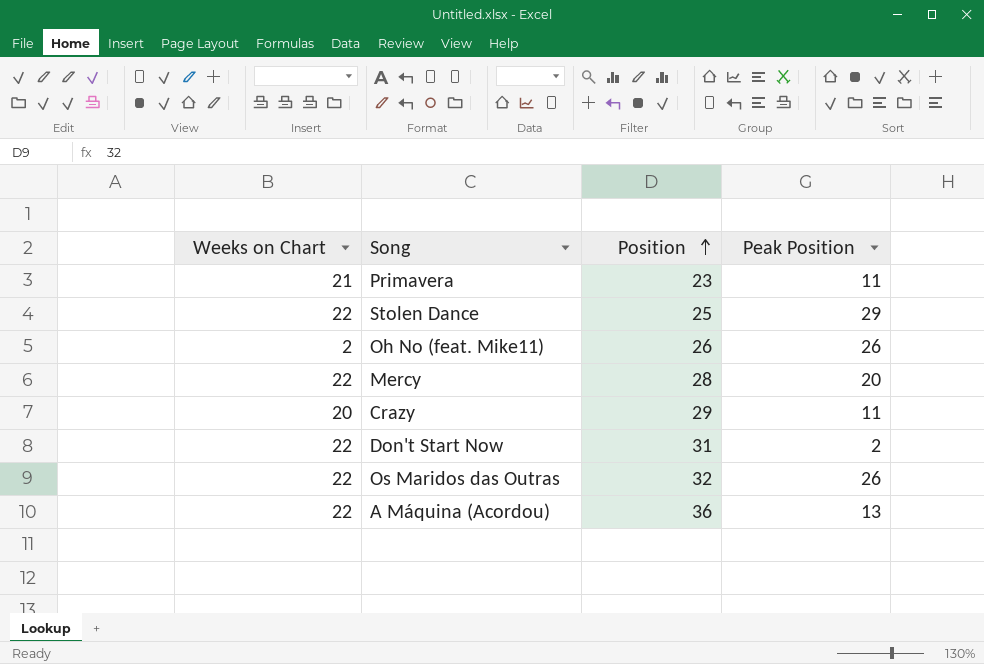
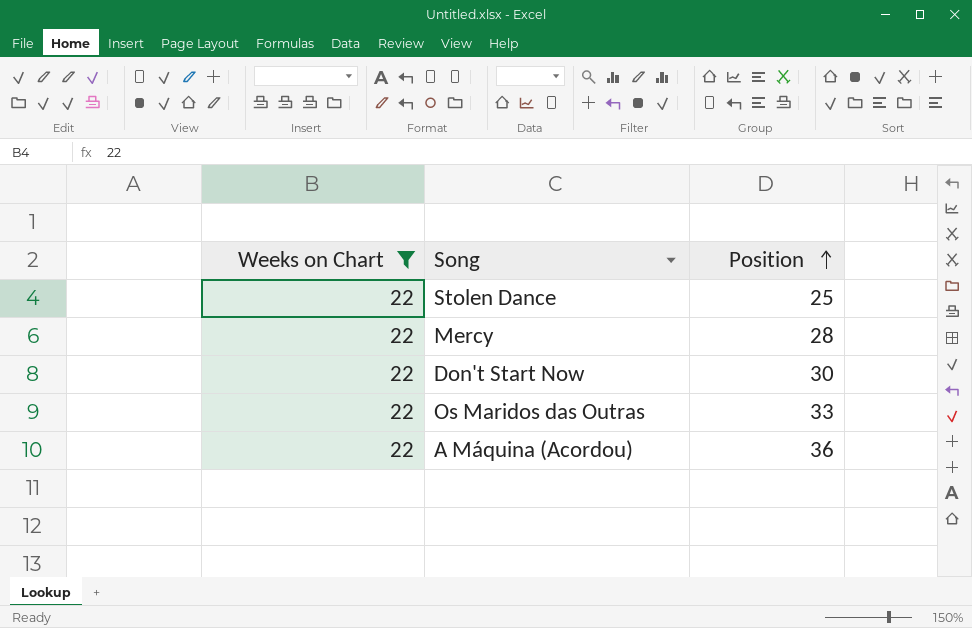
filter: none -> Weeks on Chart = 22
column Peak Position | position: 4 -> none
Don't Start Now | Position: 31 -> 30
Os Maridos das Outras | Position: 32 -> 33

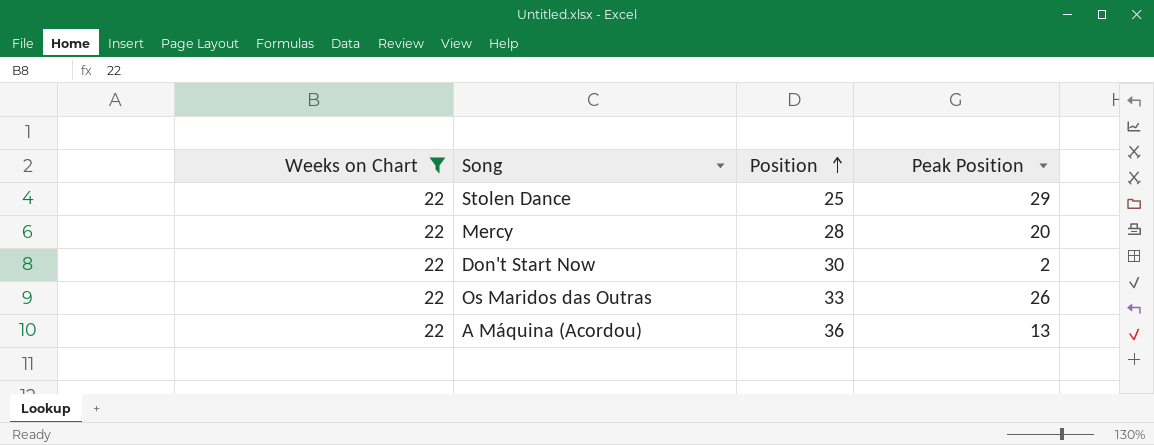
column Peak Position | position: none -> 4

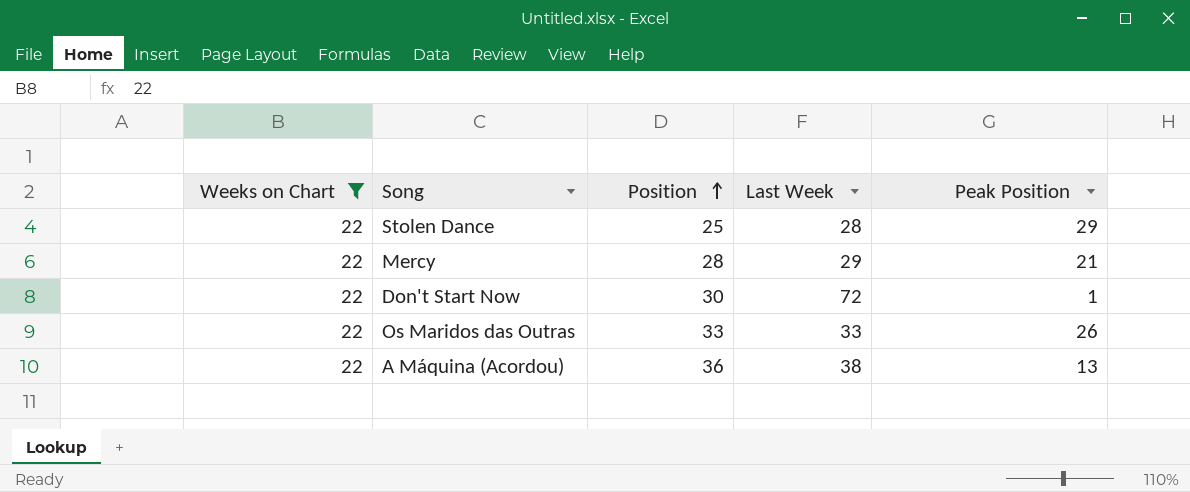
column Last Week | position: none -> 4
Mercy | Peak Position: 20 -> 21
Don't Start Now | Peak Position: 2 -> 1

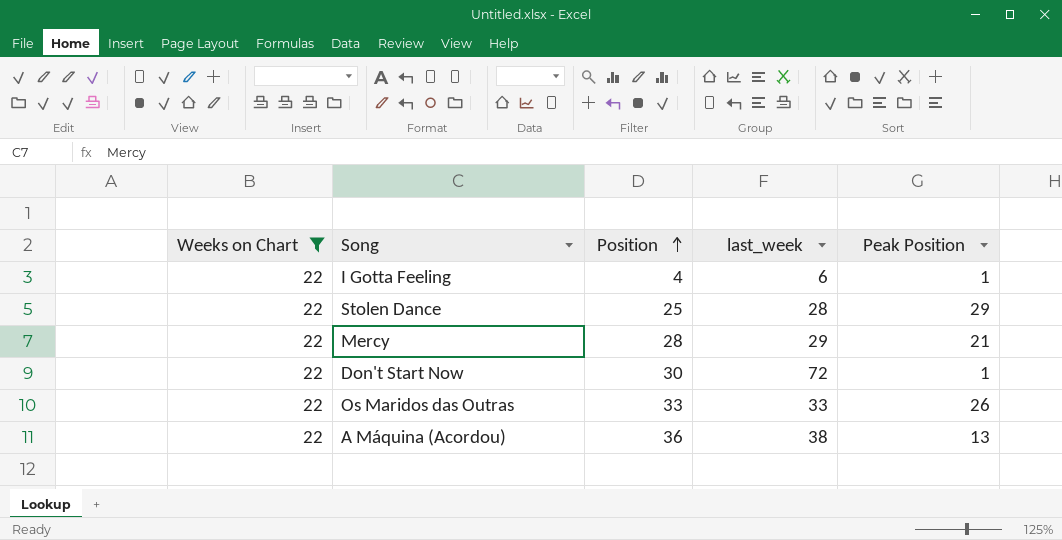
column name: Last Week -> last_week
row I Gotta Feeling: none -> 22 | 4 | 6 | 1

